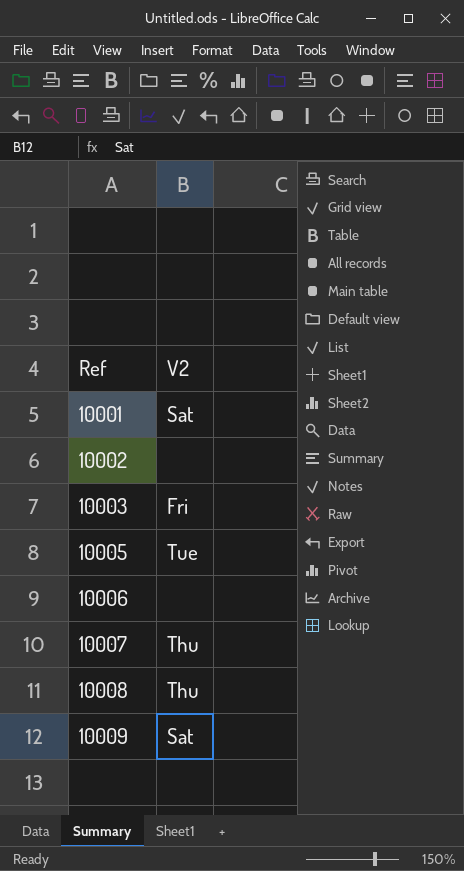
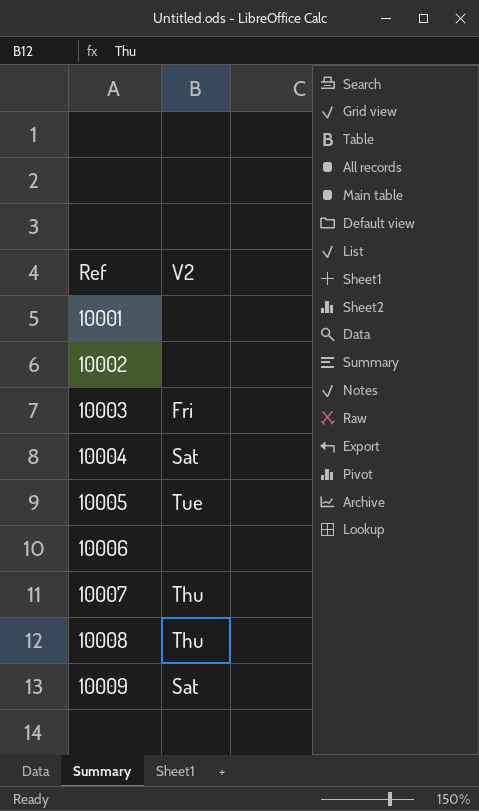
10001 | V2: Sat -> none
row 10004: none -> Sat

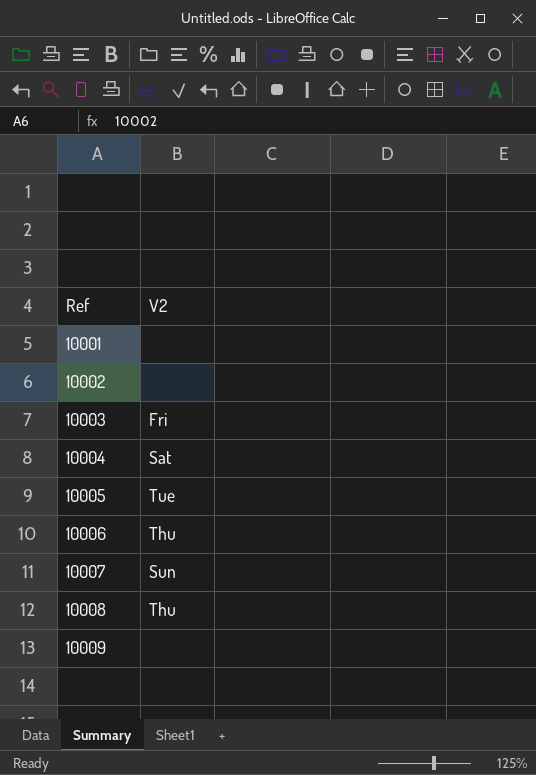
10006 | V2: none -> Thu
10007 | V2: Thu -> Sun
10009 | V2: Sat -> none

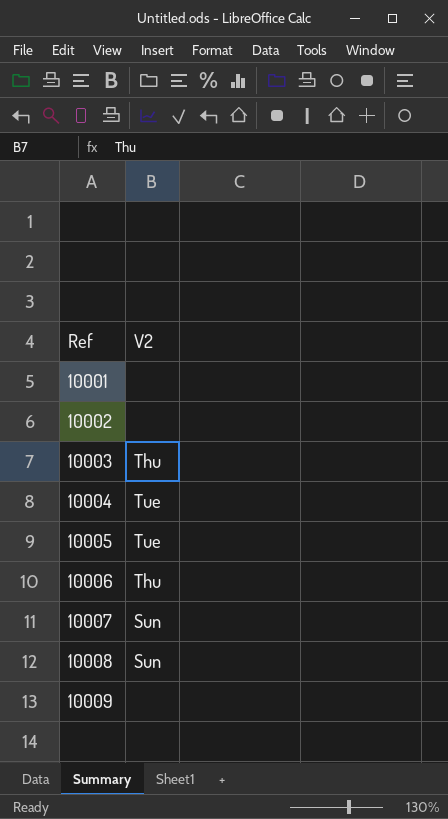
10003 | V2: Fri -> Thu
10004 | V2: Sat -> Tue
10008 | V2: Thu -> Sun

